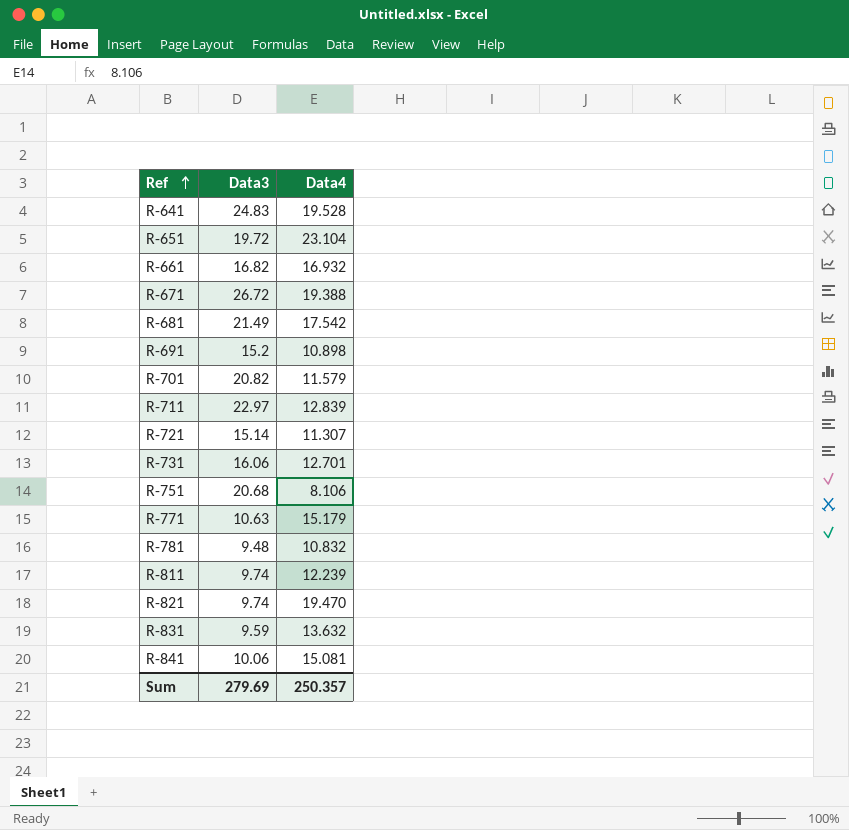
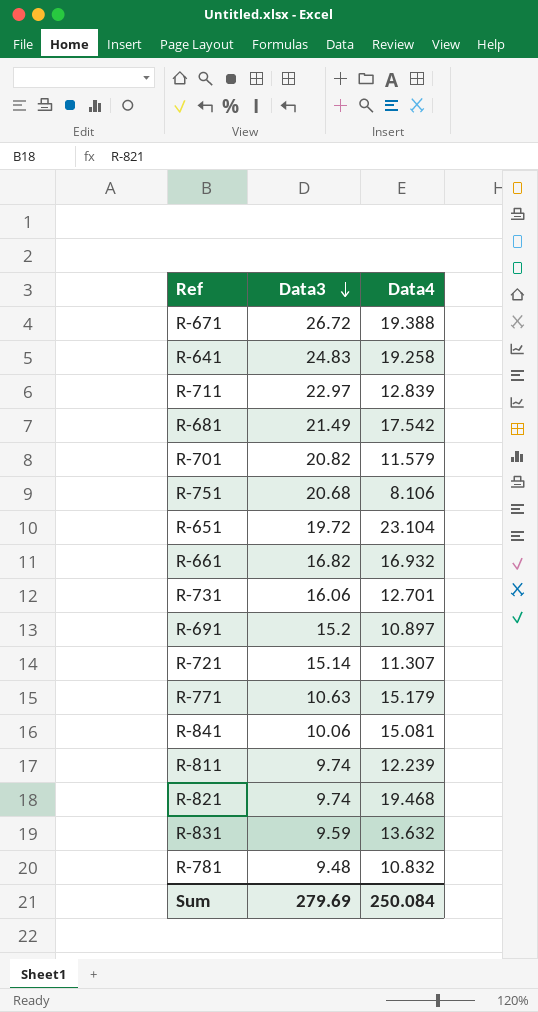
row order: Ref ascending -> Data3 descending
R-641 | Data4: 19.528 -> 19.258
R-691 | Data4: 10.898 -> 10.897
R-821 | Data4: 19.470 -> 19.468
Sum | Data4: 250.357 -> 250.084

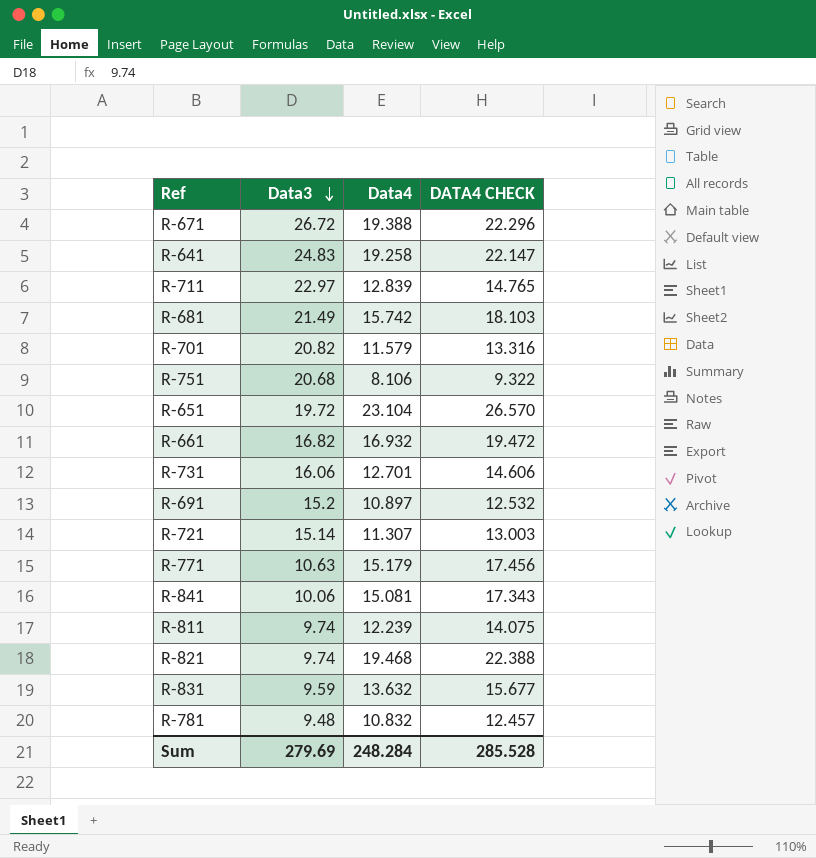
column DATA4 CHECK | formula: none -> [Data4] * 1.15
R-681 | Data4: 17.542 -> 15.742
Sum | Data4: 250.084 -> 248.284

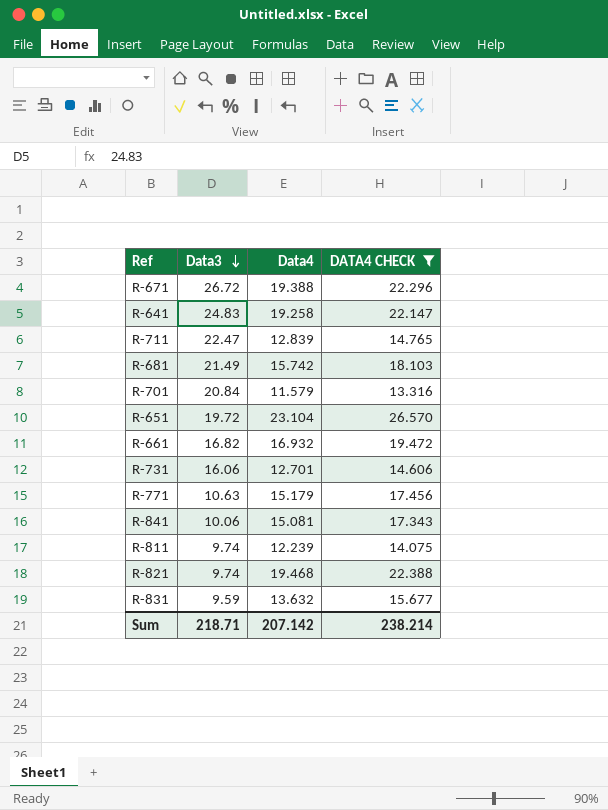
filter: none -> DATA4 CHECK >= 13.316
R-711 | Data3: 22.97 -> 22.47
R-701 | Data3: 20.82 -> 20.84
Sum | Data3: 279.69 -> 218.71
Sum | Data4: 248.284 -> 207.142
Sum | DATA4 CHECK: 285.528 -> 238.214

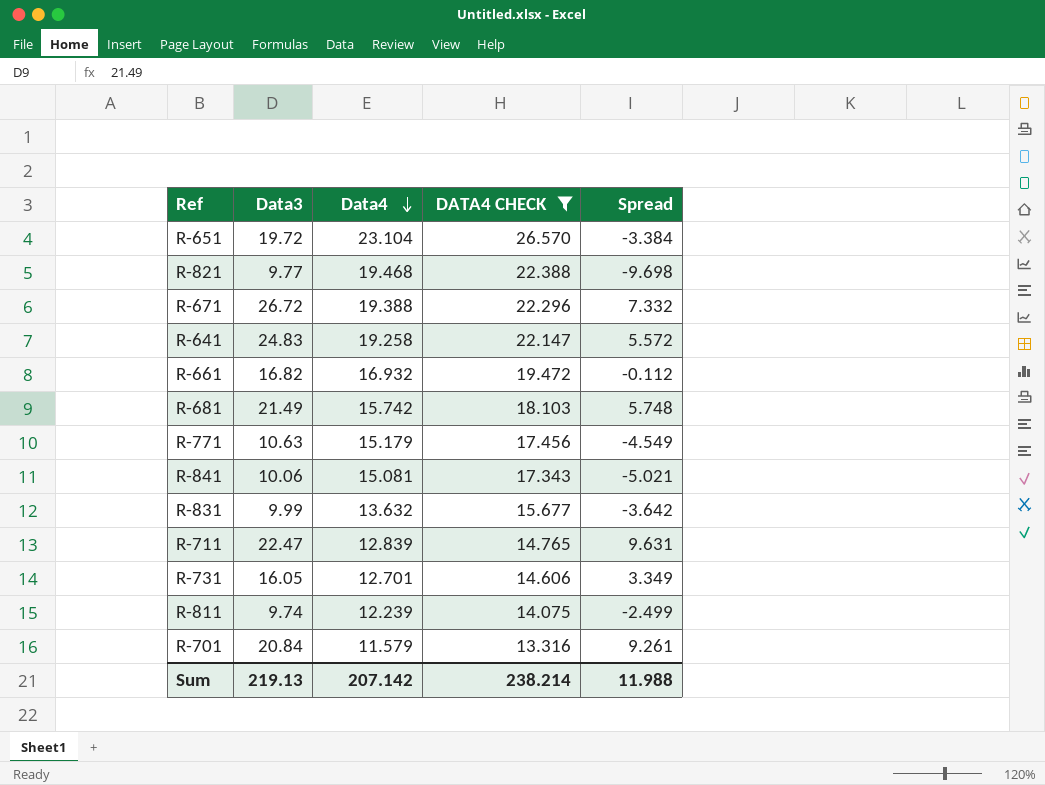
row order: Data3 descending -> Data4 descending
column Spread | formula: none -> [Data3] - [Data4]
R-821 | Data3: 9.74 -> 9.77
R-831 | Data3: 9.59 -> 9.99
R-731 | Data3: 16.06 -> 16.05
Sum | Data3: 218.71 -> 219.13

